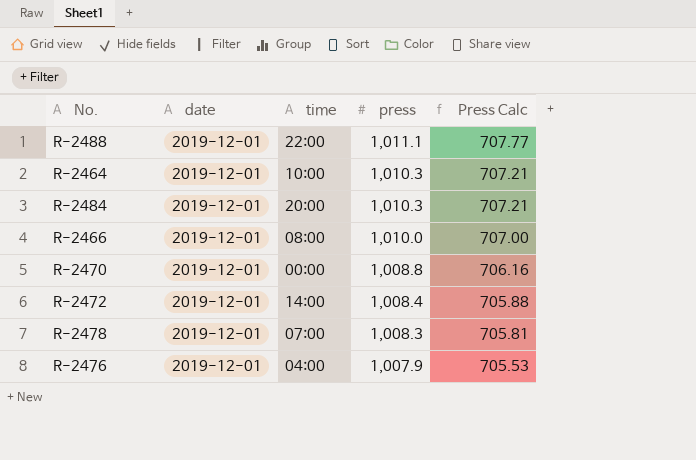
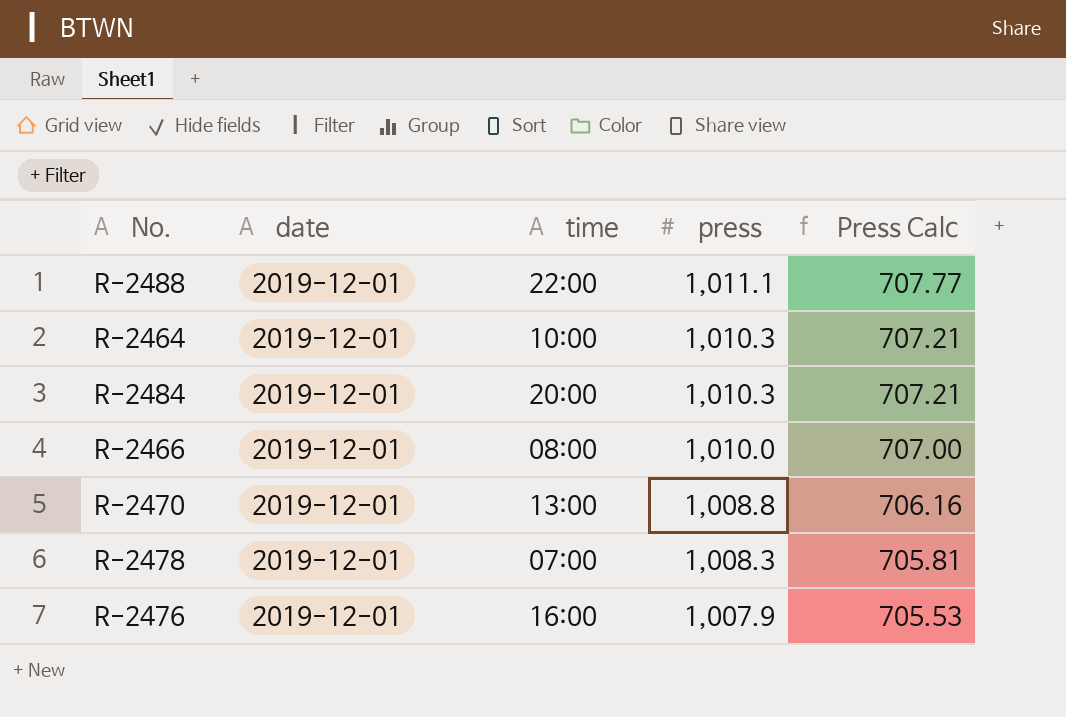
row R-2472: 2019-12-01 | 14:00 | 1,008.4 | 705.88 -> none
R-2470 | time: 00:00 -> 13:00
R-2476 | time: 04:00 -> 16:00

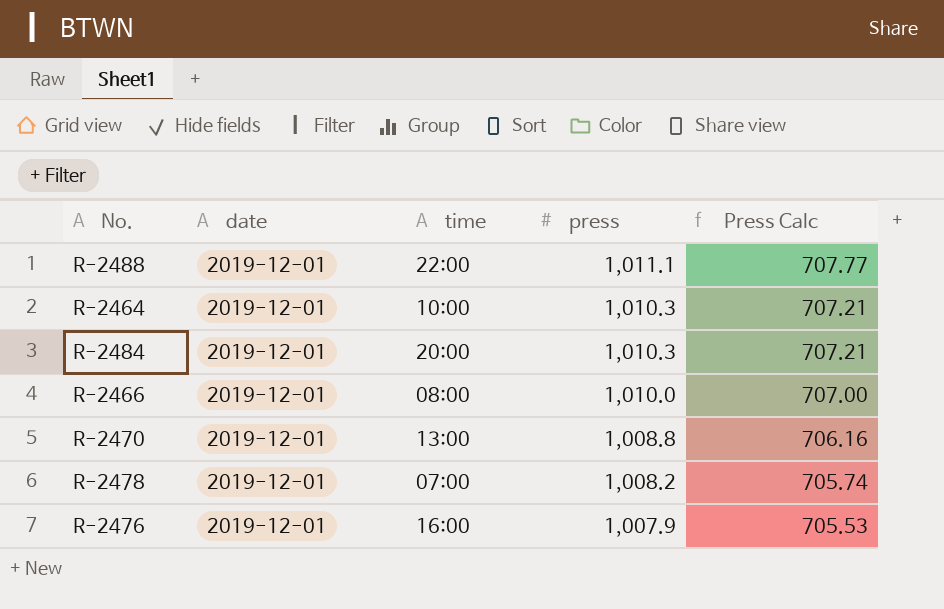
R-2478 | press: 1,008.3 -> 1,008.2
R-2478 | Press Calc: 705.81 -> 705.74

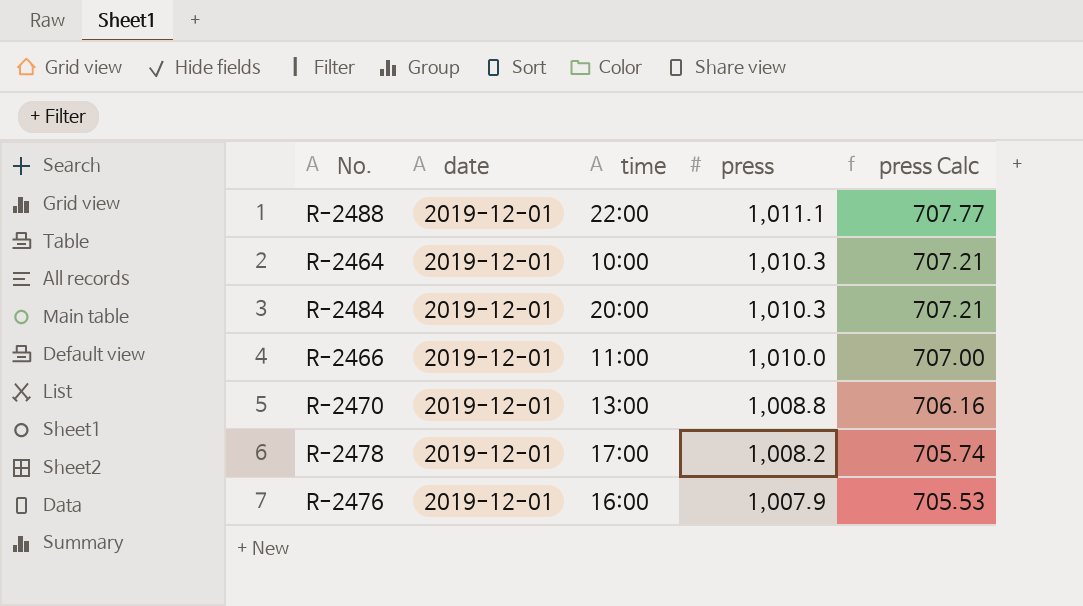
column name: Press Calc -> press Calc
R-2466 | time: 08:00 -> 11:00
R-2478 | time: 07:00 -> 17:00

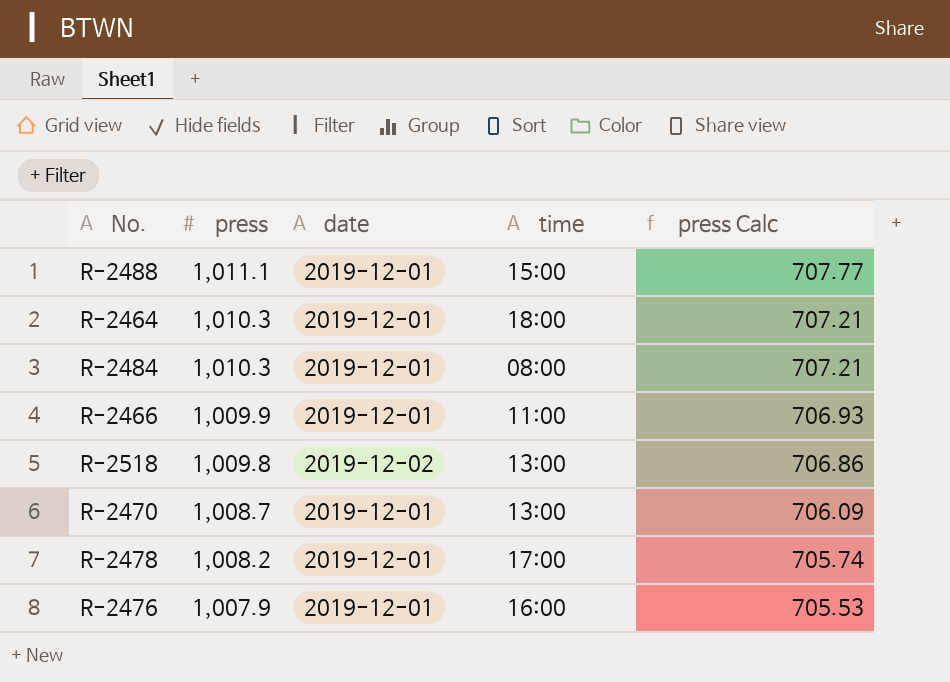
column press | position: 4 -> 2
R-2488 | time: 22:00 -> 15:00
R-2464 | time: 10:00 -> 18:00
R-2484 | time: 20:00 -> 08:00
R-2466 | press: 1,010.0 -> 1,009.9
R-2466 | press Calc: 707.00 -> 706.93
row R-2518: none -> 1,009.8 | 2019-12-02 | 13:00 | 706.86
R-2470 | press: 1,008.8 -> 1,008.7
R-2470 | press Calc: 706.16 -> 706.09

